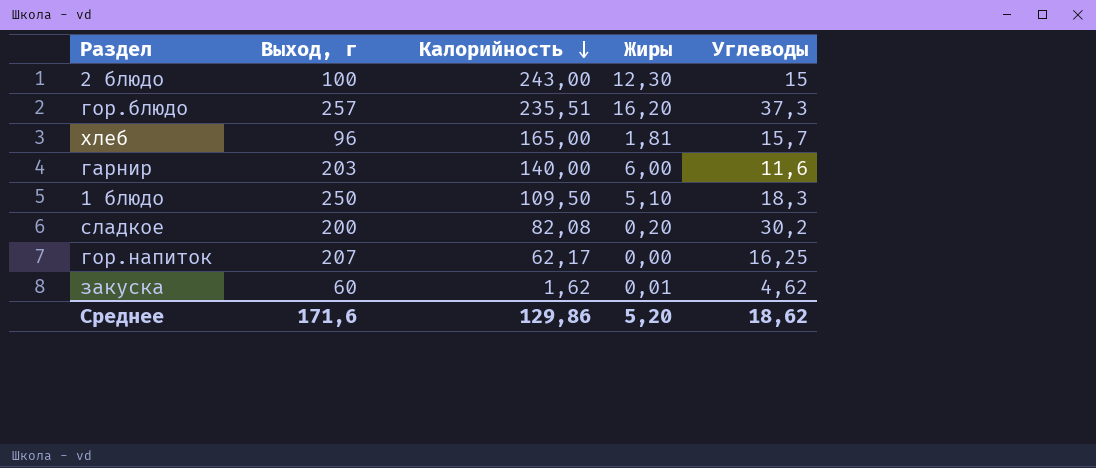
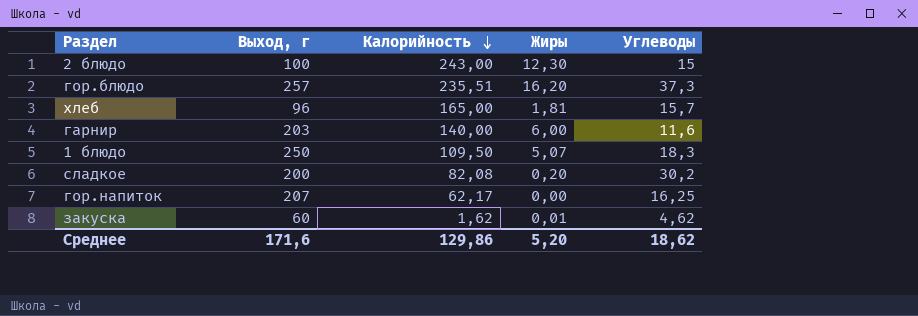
1 блюдо | Жиры: 5,10 -> 5,07

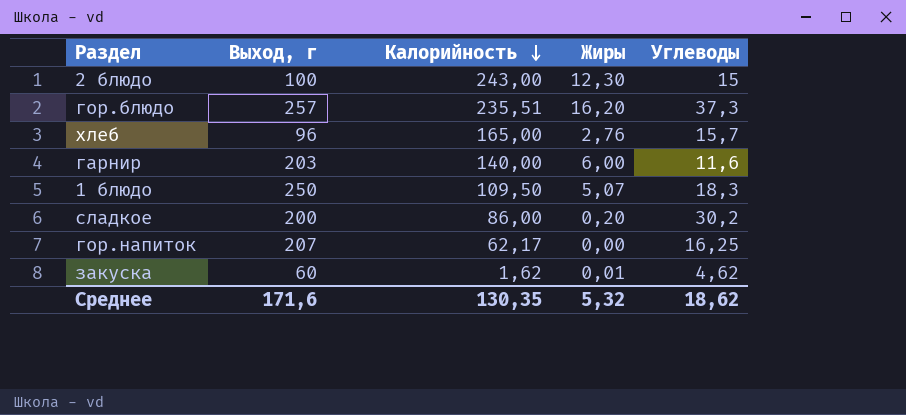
хлеб | Жиры: 1,81 -> 2,76
сладкое | Калорийность: 82,08 -> 86,00
Среднее | Калорийность: 129,86 -> 130,35
Среднее | Жиры: 5,20 -> 5,32

